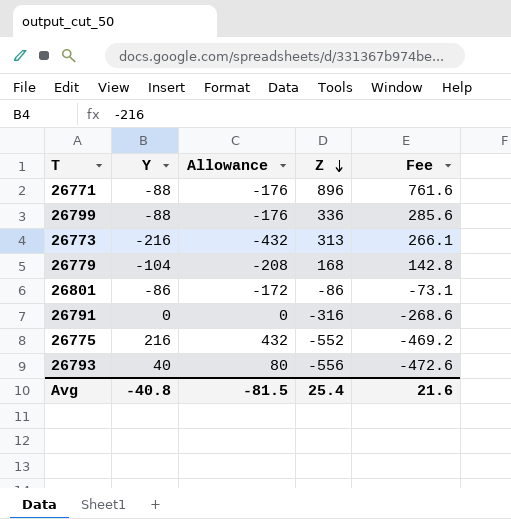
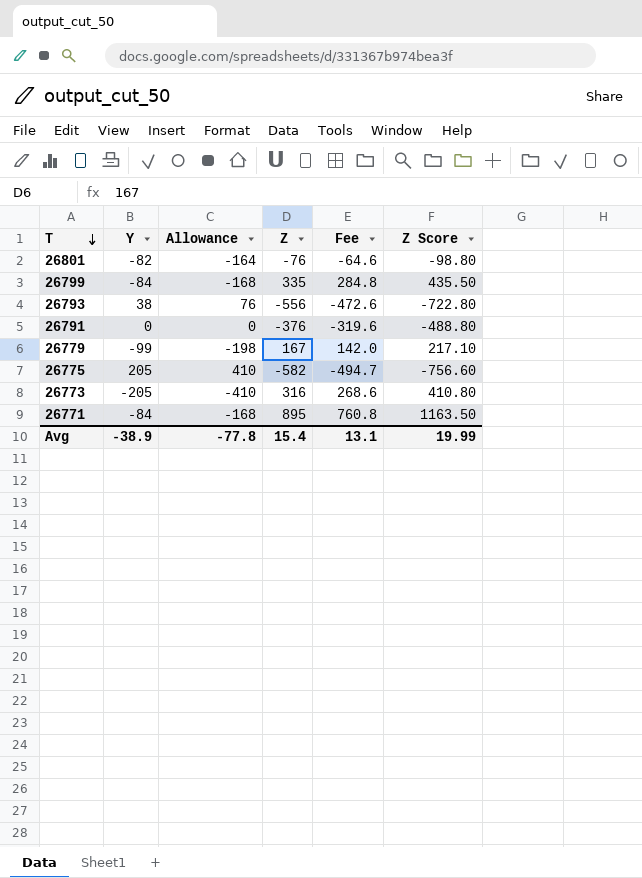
row order: Z descending -> T descending
column Z Score | formula: none -> [Z] * 1.3
26801 | Y: -86 -> -82
26801 | Allowance: -172 -> -164
26801 | Z: -86 -> -76
26801 | Fee: -73.1 -> -64.6
26799 | Y: -88 -> -84
26799 | Allowance: -176 -> -168
26799 | Z: 336 -> 335
26799 | Fee: 285.6 -> 284.8
26793 | Y: 40 -> 38
26793 | Allowance: 80 -> 76
26791 | Z: -316 -> -376
26791 | Fee: -268.6 -> -319.6
26779 | Y: -104 -> -99
26779 | Allowance: -208 -> -198
26779 | Z: 168 -> 167
26779 | Fee: 142.8 -> 142.0
26775 | Y: 216 -> 205
26775 | Allowance: 432 -> 410
26775 | Z: -552 -> -582
26775 | Fee: -469.2 -> -494.7
26773 | Y: -216 -> -205
26773 | Allowance: -432 -> -410
26773 | Z: 313 -> 316
26773 | Fee: 266.1 -> 268.6
26771 | Y: -88 -> -84
26771 | Allowance: -176 -> -168
26771 | Z: 896 -> 895
26771 | Fee: 761.6 -> 760.8
Avg | Y: -40.8 -> -38.9
Avg | Allowance: -81.5 -> -77.8
Avg | Z: 25.4 -> 15.4
Avg | Fee: 21.6 -> 13.1

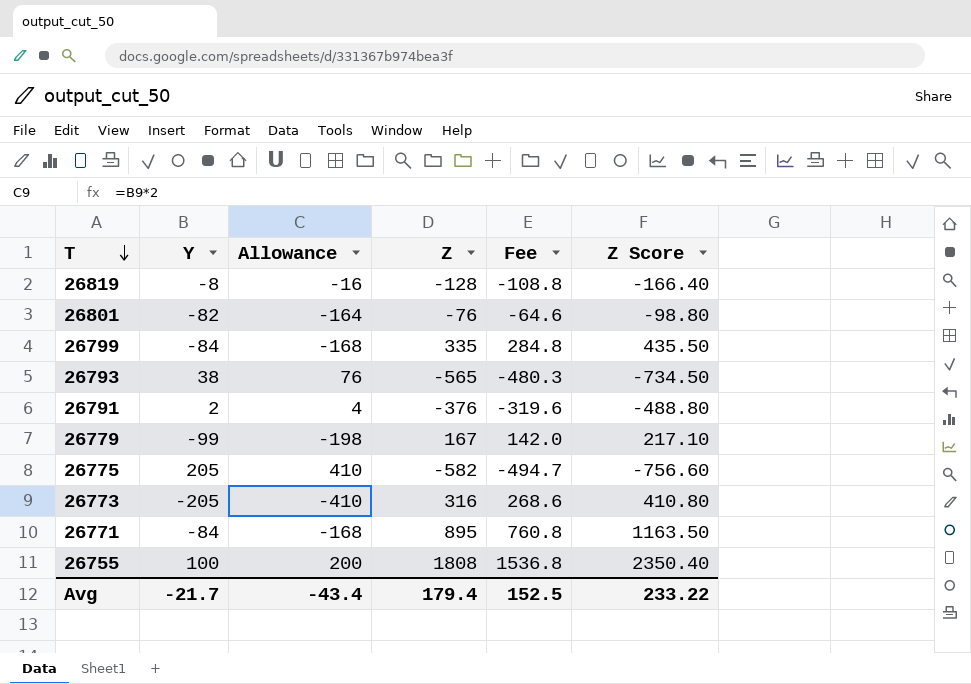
row 26819: none -> -8 | -16 | -128 | -108.8 | -166.40
26793 | Z: -556 -> -565
26793 | Fee: -472.6 -> -480.3
26793 | Z Score: -722.80 -> -734.50
26791 | Y: 0 -> 2
26791 | Allowance: 0 -> 4
row 26755: none -> 100 | 200 | 1808 | 1536.8 | 2350.40
Avg | Y: -38.9 -> -21.7
Avg | Allowance: -77.8 -> -43.4
Avg | Z: 15.4 -> 179.4
Avg | Fee: 13.1 -> 152.5
Avg | Z Score: 19.99 -> 233.22

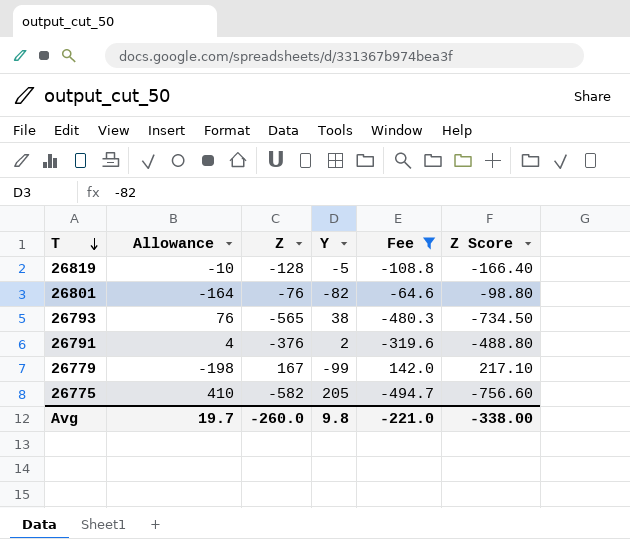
filter: none -> Fee <= 142.0
column Y | position: 2 -> 4
26819 | Allowance: -16 -> -10
26819 | Y: -8 -> -5
Avg | Allowance: -43.4 -> 19.7
Avg | Z: 179.4 -> -260.0
Avg | Y: -21.7 -> 9.8
Avg | Fee: 152.5 -> -221.0
Avg | Z Score: 233.22 -> -338.00

